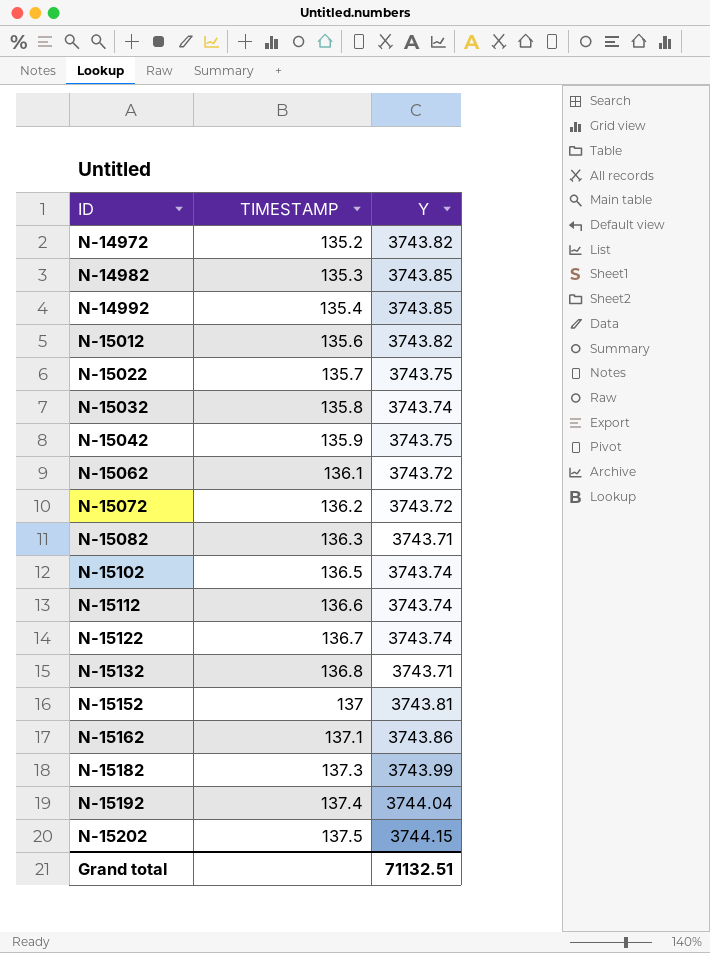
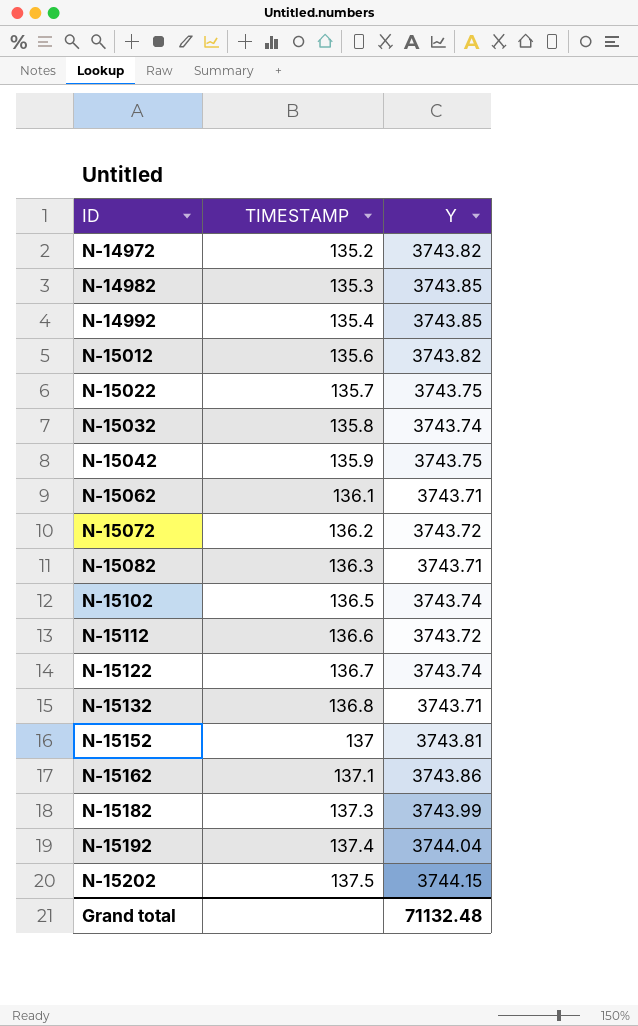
N-15062 | Y: 3743.72 -> 3743.71
N-15112 | Y: 3743.74 -> 3743.72
Grand total | Y: 71132.51 -> 71132.48

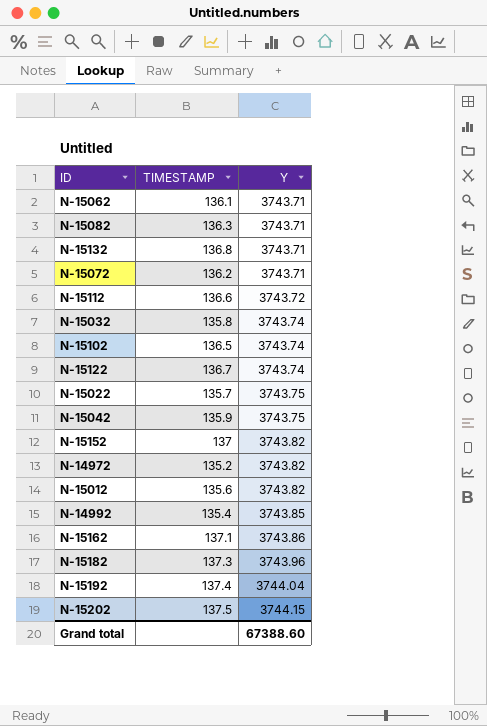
row order: ID ascending -> Y ascending
row N-14982: 135.3 | 3743.85 -> none
N-15072 | Y: 3743.72 -> 3743.71
N-15152 | Y: 3743.81 -> 3743.82
N-15182 | Y: 3743.99 -> 3743.96
Grand total | Y: 71132.48 -> 67388.60

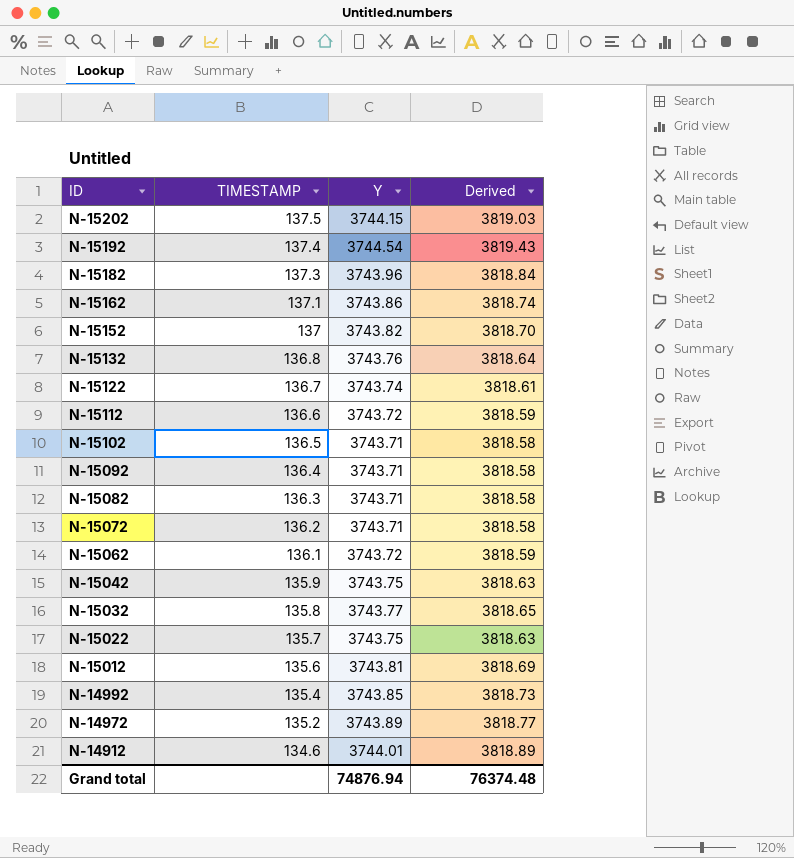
row order: Y ascending -> ID descending
column Derived | formula: none -> [Y] * 1.02
N-15192 | Y: 3744.04 -> 3744.54
N-15132 | Y: 3743.71 -> 3743.76
N-15102 | Y: 3743.74 -> 3743.71
row N-15092: none -> 136.4 | 3743.71 | 3818.58
N-15062 | Y: 3743.71 -> 3743.72
N-15032 | Y: 3743.74 -> 3743.77
N-15012 | Y: 3743.82 -> 3743.81
N-14972 | Y: 3743.82 -> 3743.89
row N-14912: none -> 134.6 | 3744.01 | 3818.89
Grand total | Y: 67388.60 -> 74876.94

